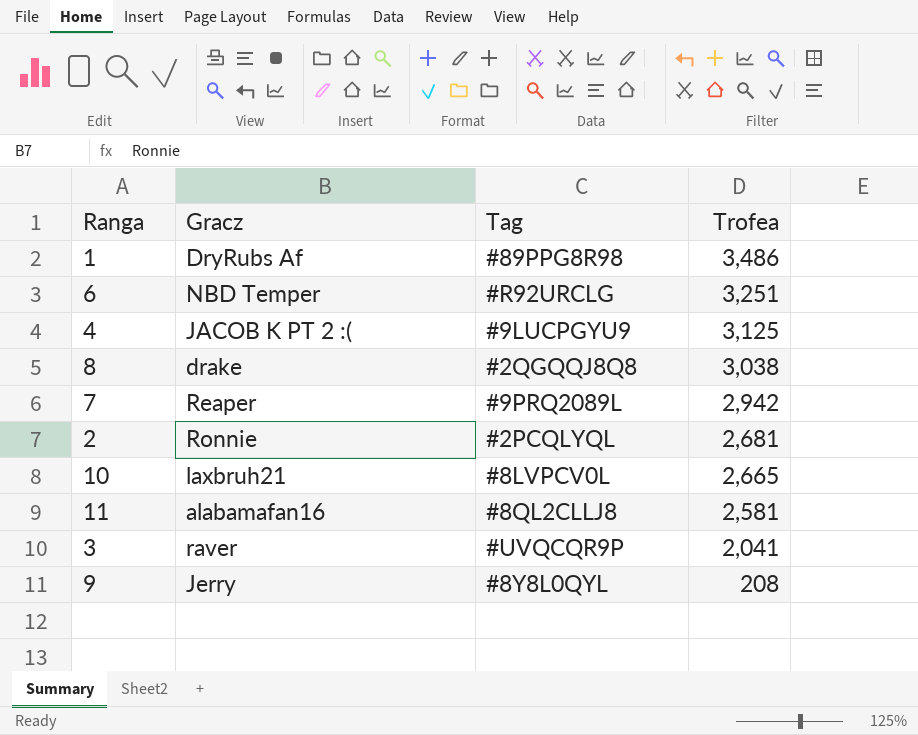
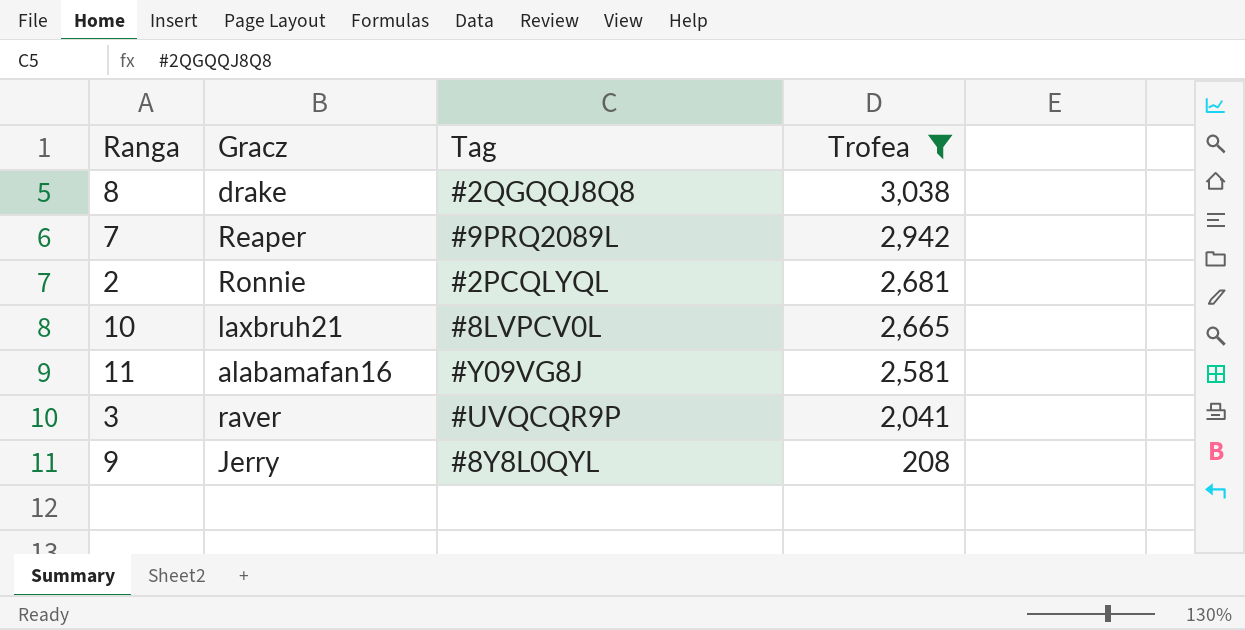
filter: none -> Trofea <= 3,038
11 | Tag: #8QL2CLLJ8 -> #Y09VG8J

